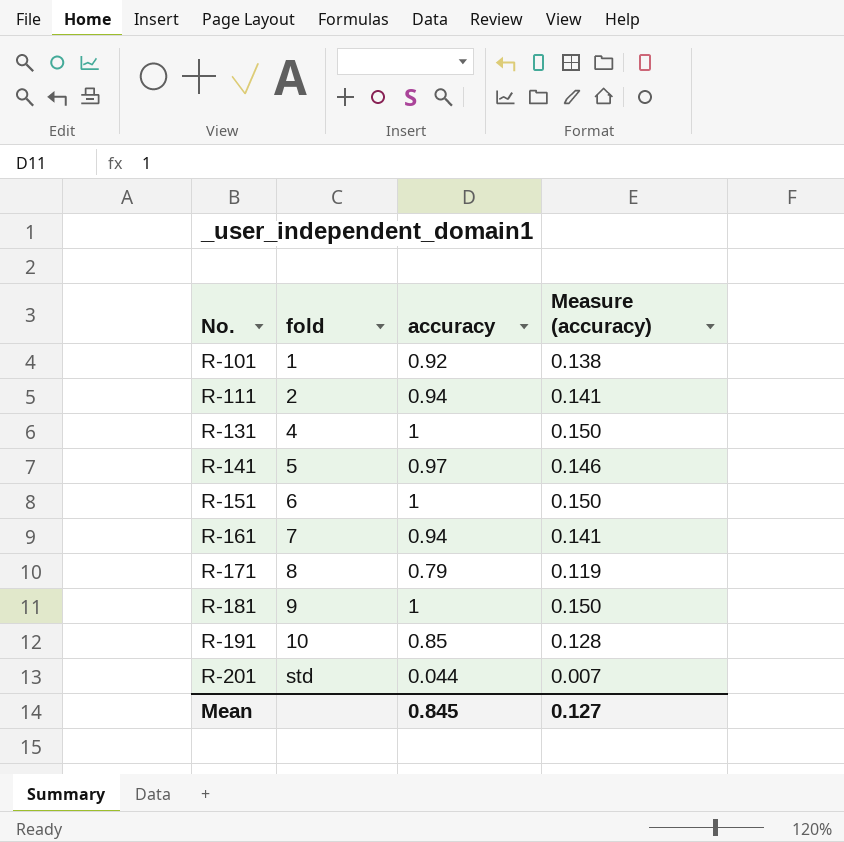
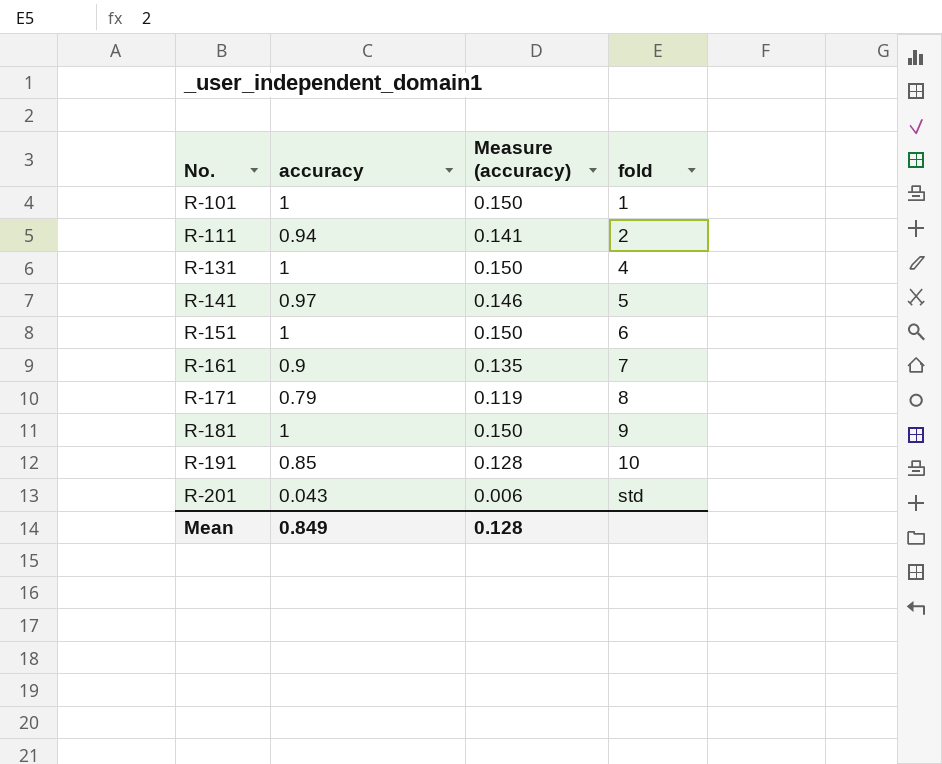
column fold | position: 2 -> 4
R-101 | accuracy: 0.92 -> 1
R-101 | Measure (accuracy): 0.138 -> 0.150
R-161 | accuracy: 0.94 -> 0.9
R-161 | Measure (accuracy): 0.141 -> 0.135
R-201 | accuracy: 0.044 -> 0.043
R-201 | Measure (accuracy): 0.007 -> 0.006
Mean | accuracy: 0.845 -> 0.849
Mean | Measure (accuracy): 0.127 -> 0.128

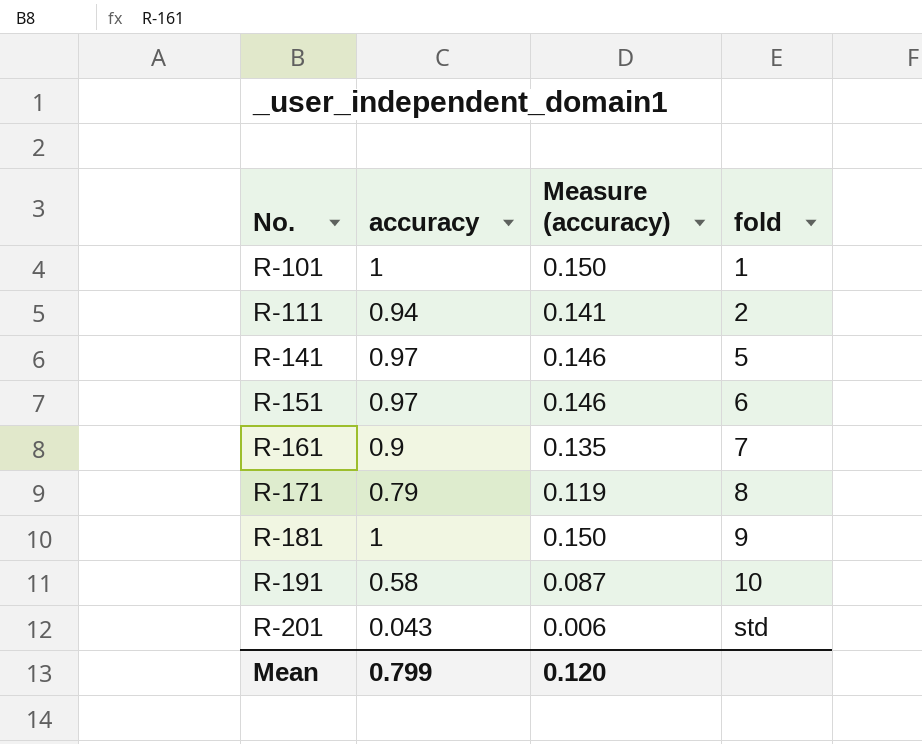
row R-131: 1 | 0.150 | 4 -> none
R-151 | accuracy: 1 -> 0.97
R-151 | Measure (accuracy): 0.150 -> 0.146
R-191 | accuracy: 0.85 -> 0.58
R-191 | Measure (accuracy): 0.128 -> 0.087
Mean | accuracy: 0.849 -> 0.799
Mean | Measure (accuracy): 0.128 -> 0.120

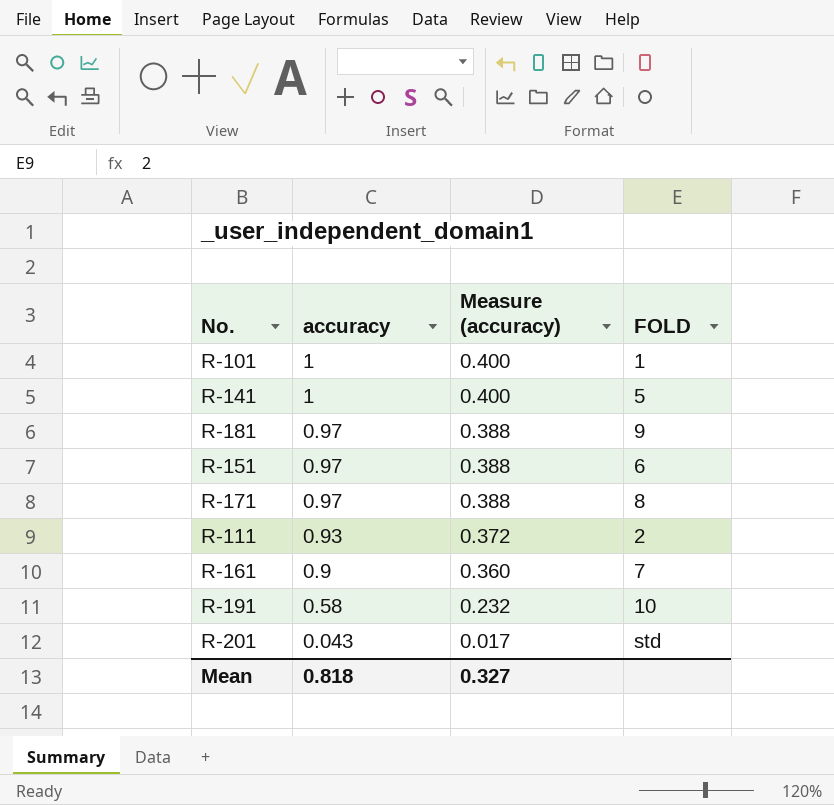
row order: No. ascending -> accuracy descending
column Measure (accuracy) | formula: [accuracy] * 0.15 -> [accuracy] * 0.4
column name: fold -> FOLD
R-141 | accuracy: 0.97 -> 1
R-181 | accuracy: 1 -> 0.97
R-171 | accuracy: 0.79 -> 0.97
R-111 | accuracy: 0.94 -> 0.93
Mean | accuracy: 0.799 -> 0.818
Mean | Measure (accuracy): 0.120 -> 0.327

